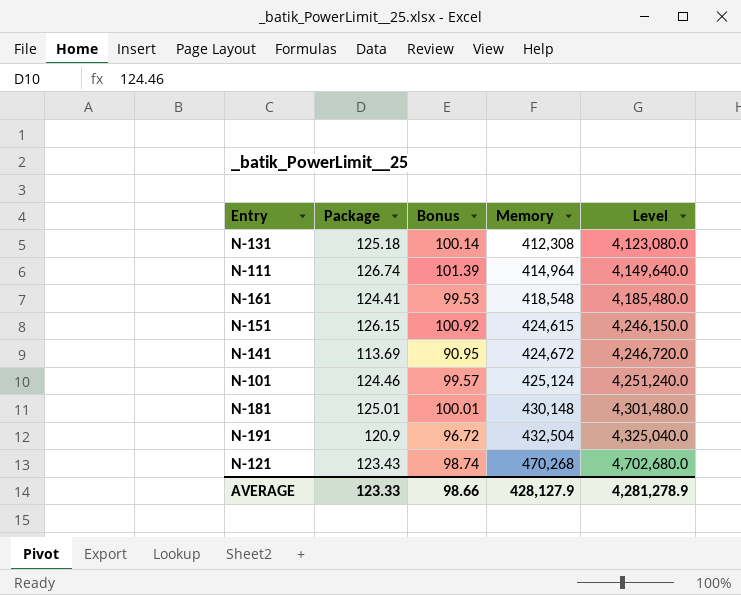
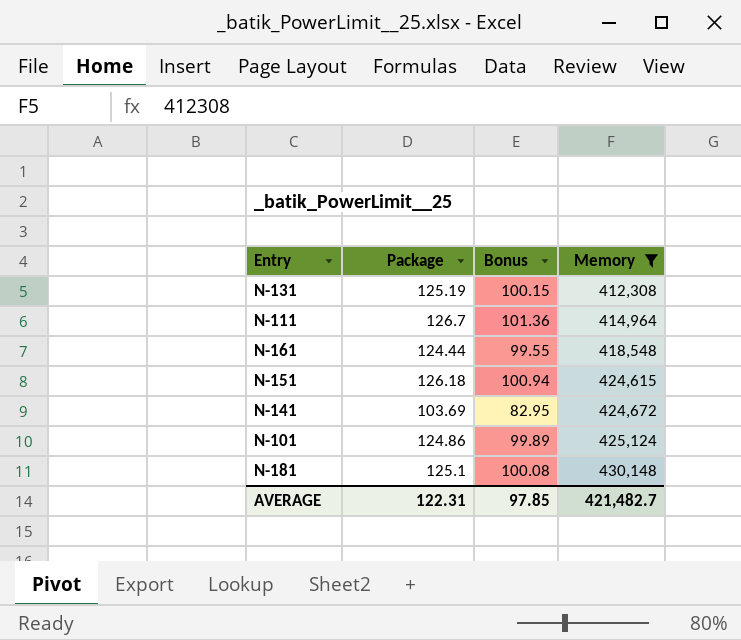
filter: none -> Memory <= 430,148
column Level | formula: [Memory] * 10 -> none
N-131 | Package: 125.18 -> 125.19
N-131 | Bonus: 100.14 -> 100.15
N-111 | Package: 126.74 -> 126.7
N-111 | Bonus: 101.39 -> 101.36
N-161 | Package: 124.41 -> 124.44
N-161 | Bonus: 99.53 -> 99.55
N-151 | Package: 126.15 -> 126.18
N-151 | Bonus: 100.92 -> 100.94
N-141 | Package: 113.69 -> 103.69
N-141 | Bonus: 90.95 -> 82.95
N-101 | Package: 124.46 -> 124.86
N-101 | Bonus: 99.57 -> 99.89
N-181 | Package: 125.01 -> 125.1
N-181 | Bonus: 100.01 -> 100.08
AVERAGE | Package: 123.33 -> 122.31
AVERAGE | Bonus: 98.66 -> 97.85
AVERAGE | Memory: 428,127.9 -> 421,482.7

